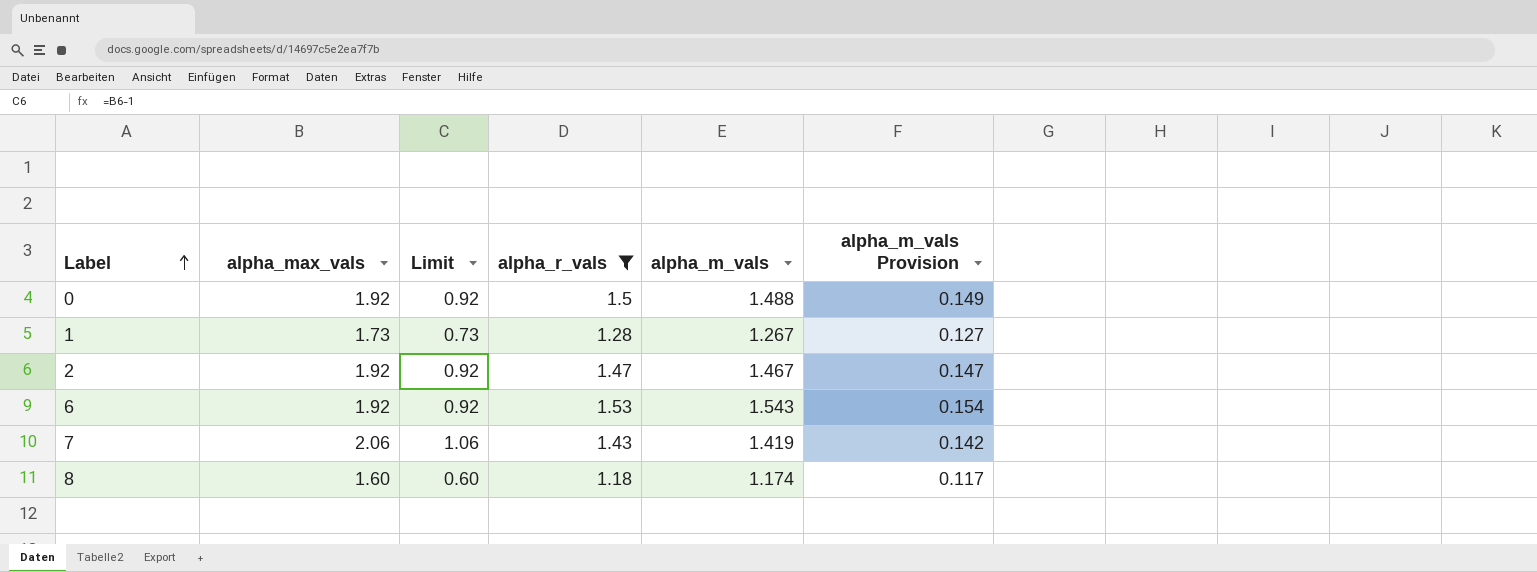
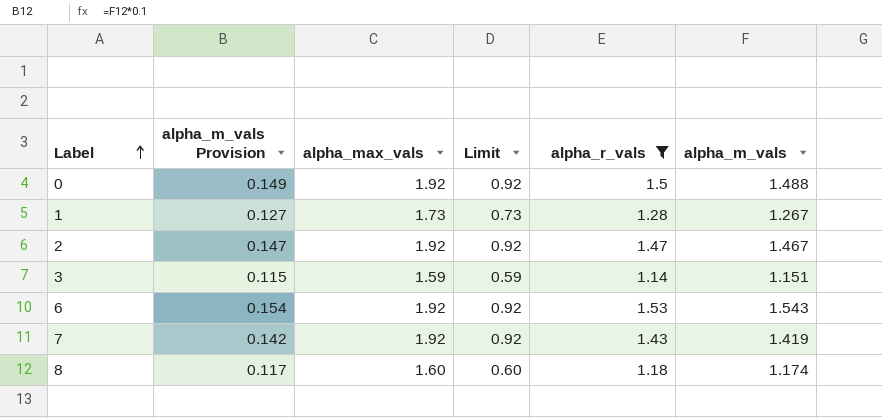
column alpha_m_vals Provision | position: 6 -> 2
row 3: none -> 0.115 | 1.59 | 0.59 | 1.14 | 1.151
7 | alpha_max_vals: 2.06 -> 1.92
7 | Limit: 1.06 -> 0.92

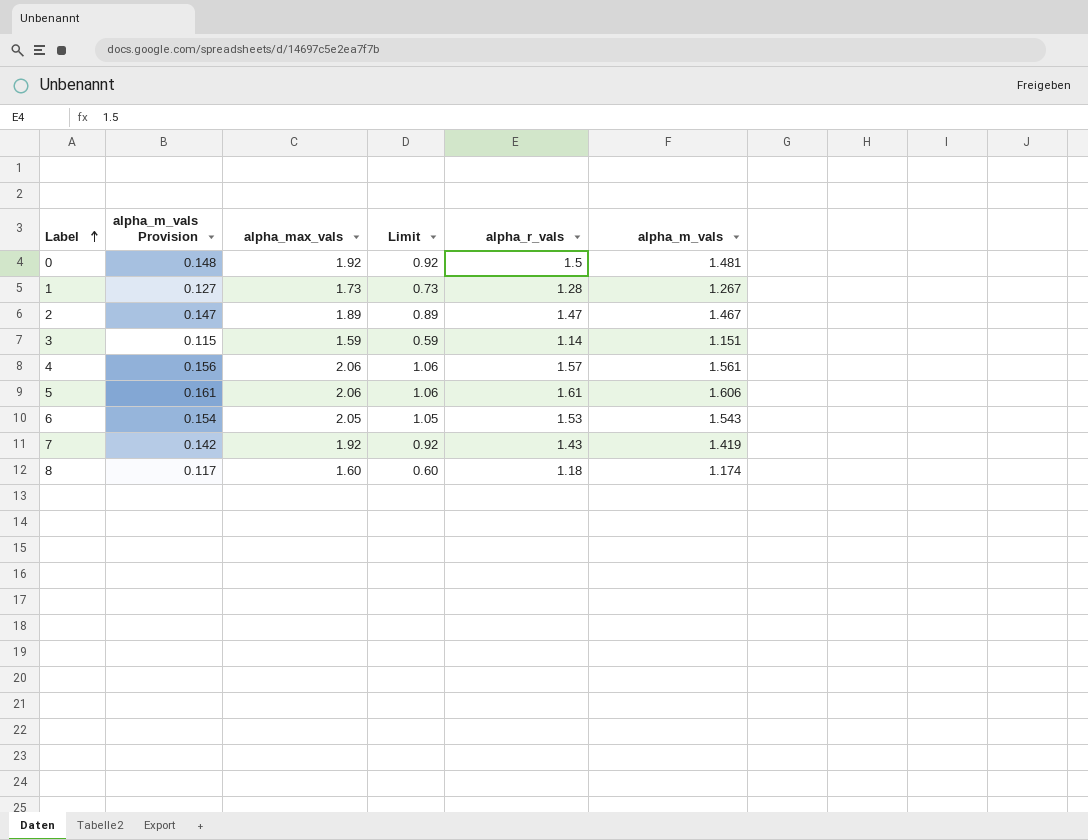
filter: alpha_r_vals <= 1.53 -> none
0 | alpha_m_vals Provision: 0.149 -> 0.148
0 | alpha_m_vals: 1.488 -> 1.481
2 | alpha_max_vals: 1.92 -> 1.89
2 | Limit: 0.92 -> 0.89
6 | alpha_max_vals: 1.92 -> 2.05
6 | Limit: 0.92 -> 1.05

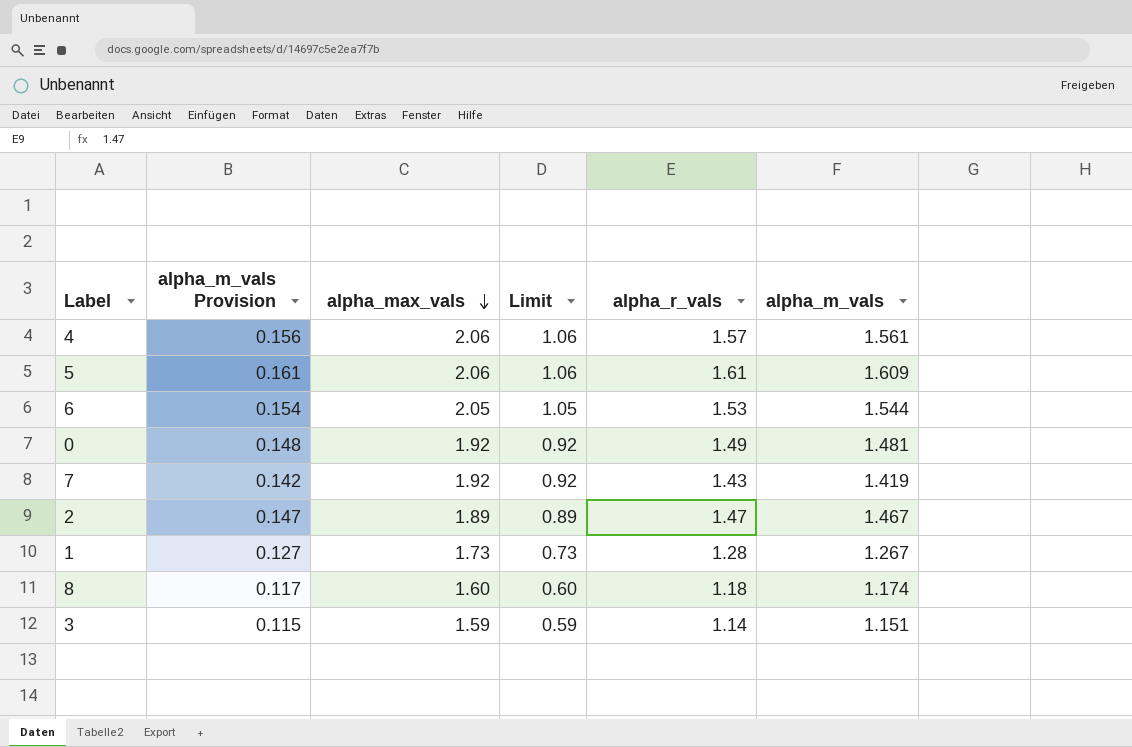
row order: Label ascending -> alpha_max_vals descending
5 | alpha_m_vals: 1.606 -> 1.609
6 | alpha_m_vals: 1.543 -> 1.544
0 | alpha_r_vals: 1.5 -> 1.49

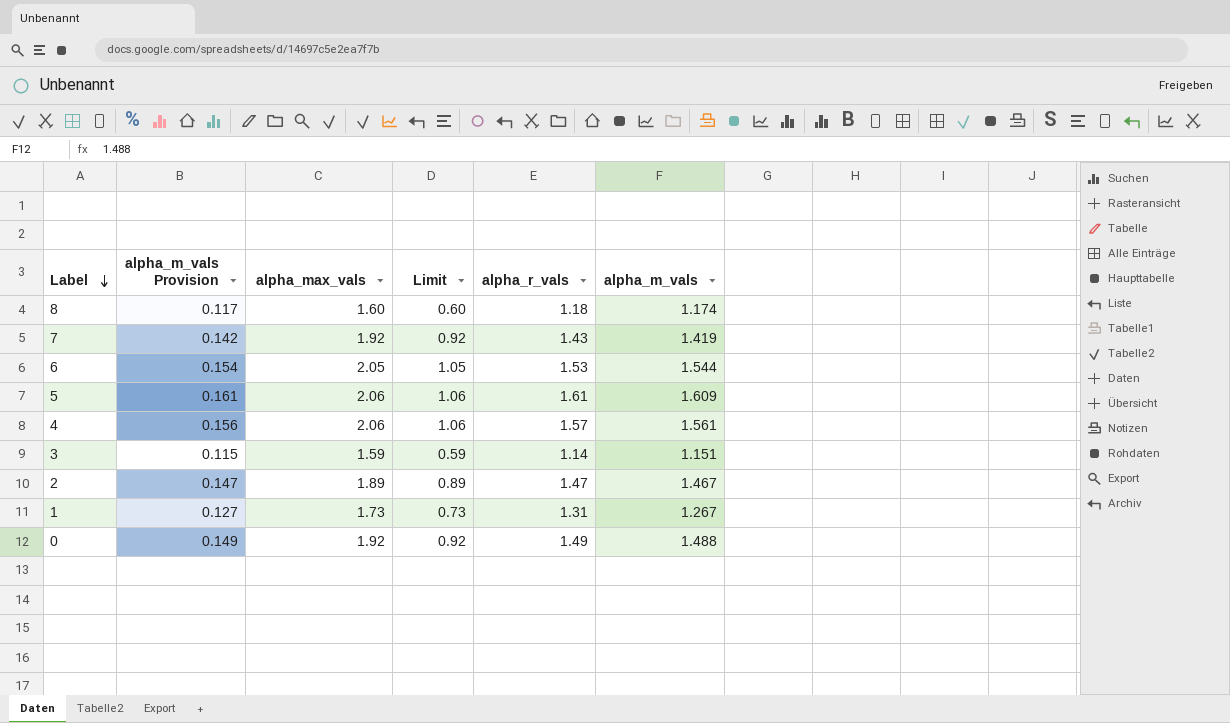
row order: alpha_max_vals descending -> Label descending
1 | alpha_r_vals: 1.28 -> 1.31
0 | alpha_m_vals Provision: 0.148 -> 0.149
0 | alpha_m_vals: 1.481 -> 1.488

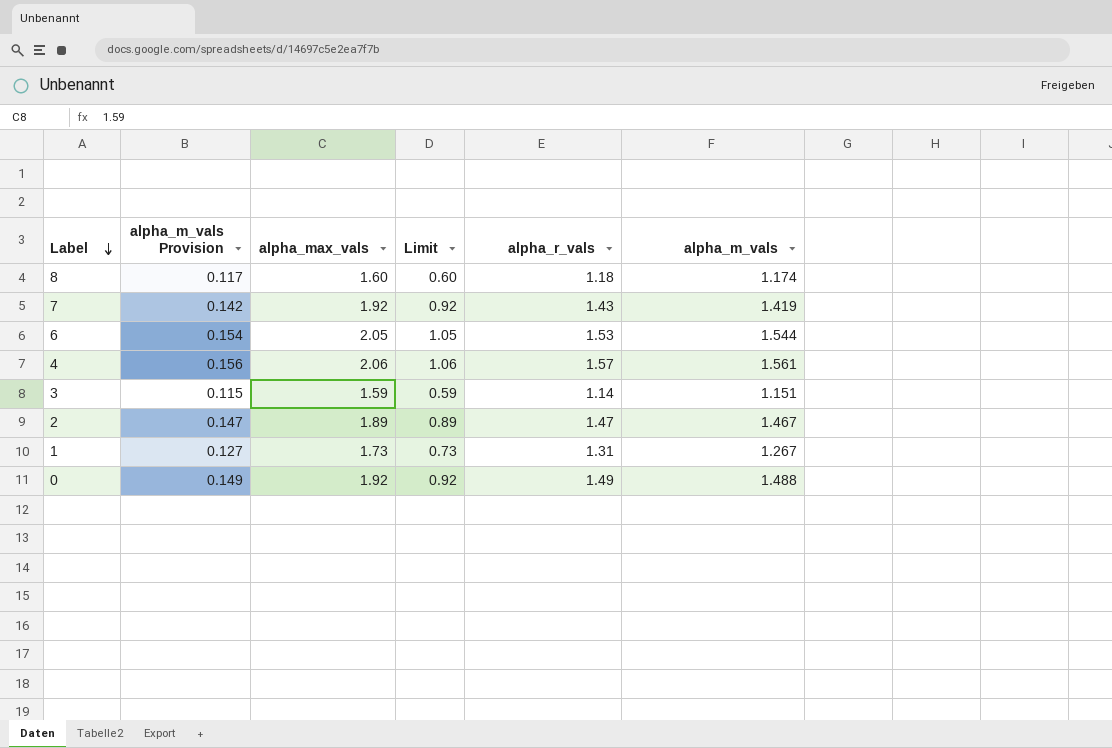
row 5: 0.161 | 2.06 | 1.06 | 1.61 | 1.609 -> none

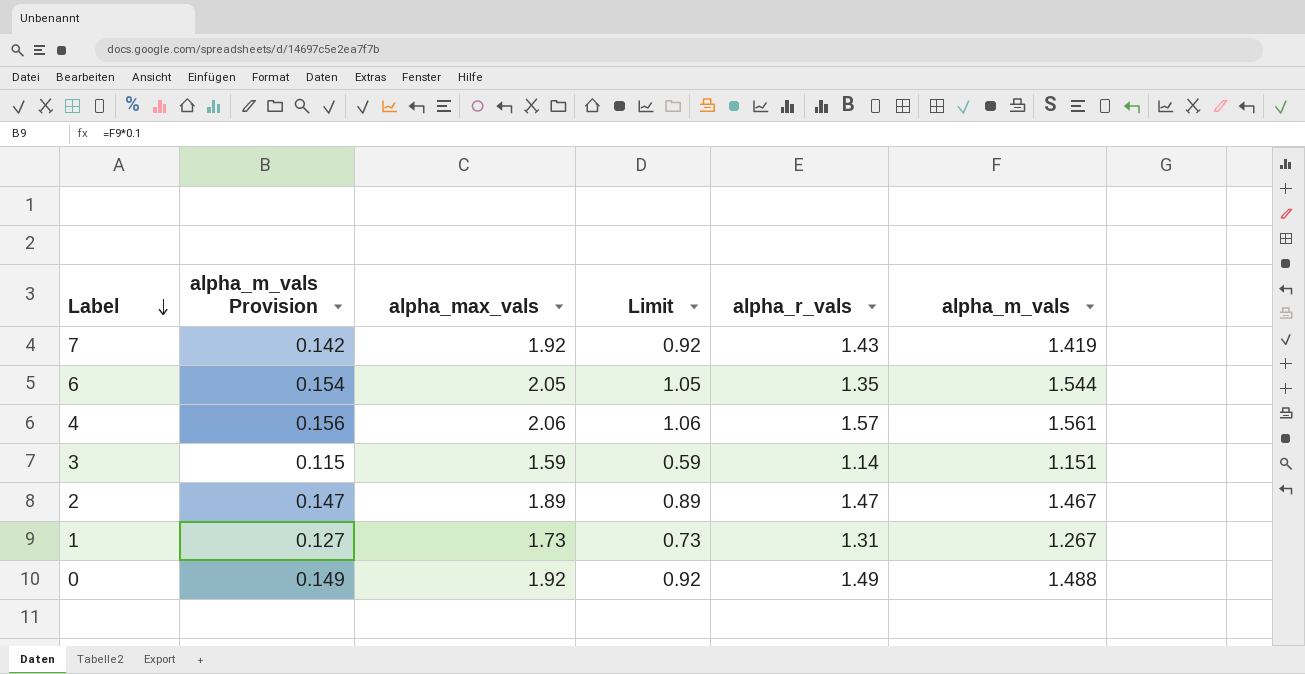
row 8: 0.117 | 1.60 | 0.60 | 1.18 | 1.174 -> none
6 | alpha_r_vals: 1.53 -> 1.35

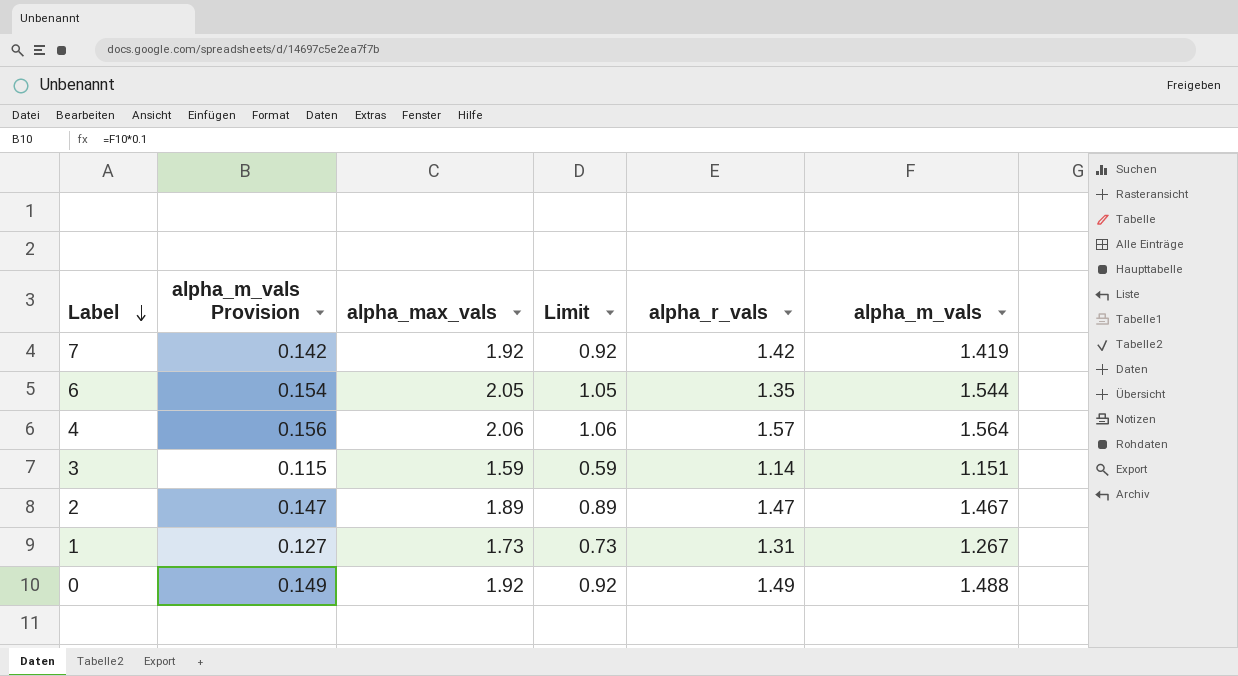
7 | alpha_r_vals: 1.43 -> 1.42
4 | alpha_m_vals: 1.561 -> 1.564

